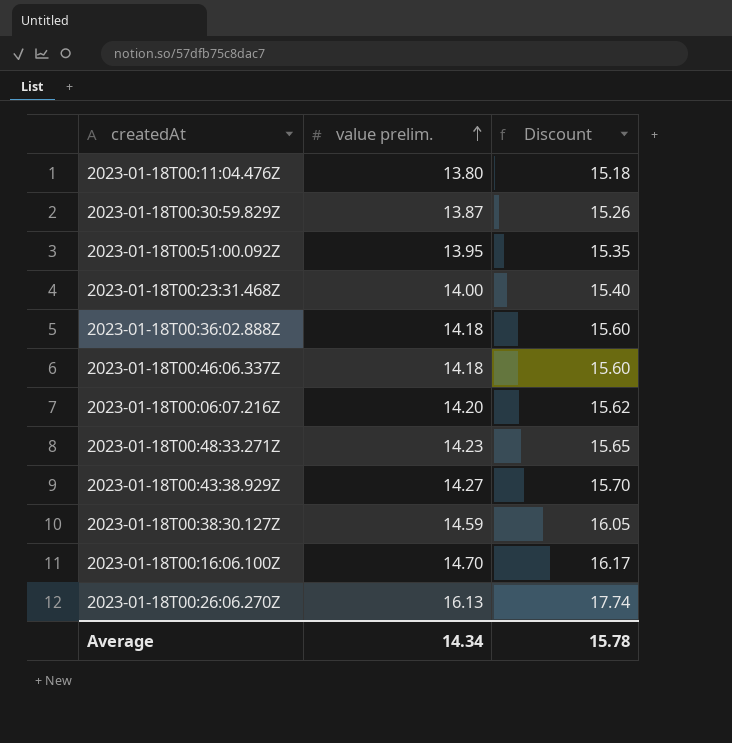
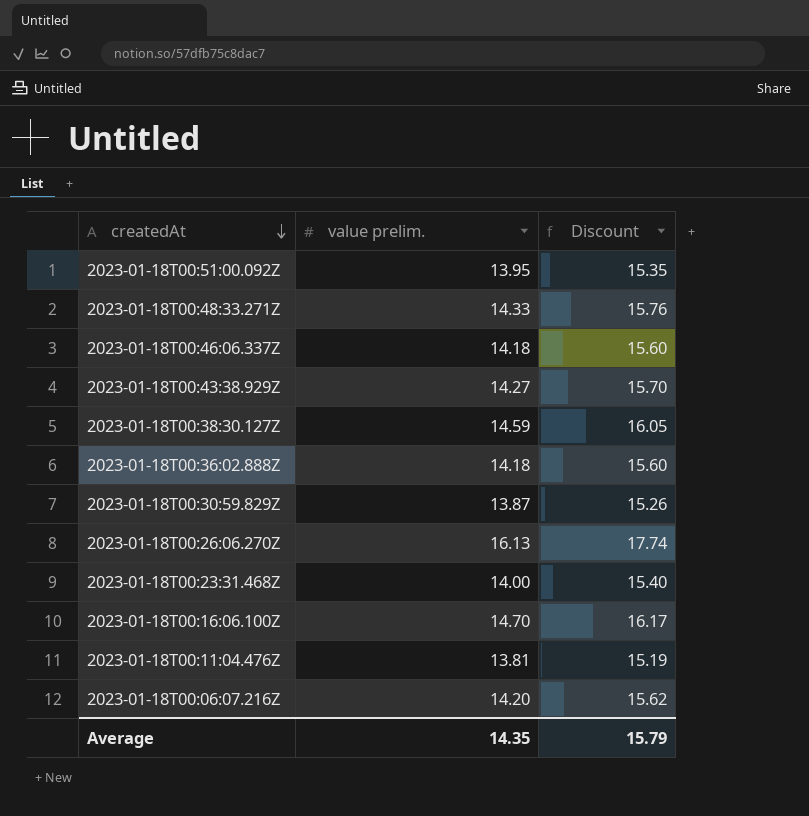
row order: value prelim. ascending -> createdAt descending
2023-01-18T00:48:33.271Z | value prelim.: 14.23 -> 14.33
2023-01-18T00:48:33.271Z | Discount: 15.65 -> 15.76
2023-01-18T00:11:04.476Z | value prelim.: 13.80 -> 13.81
2023-01-18T00:11:04.476Z | Discount: 15.18 -> 15.19
Average | value prelim.: 14.34 -> 14.35
Average | Discount: 15.78 -> 15.79

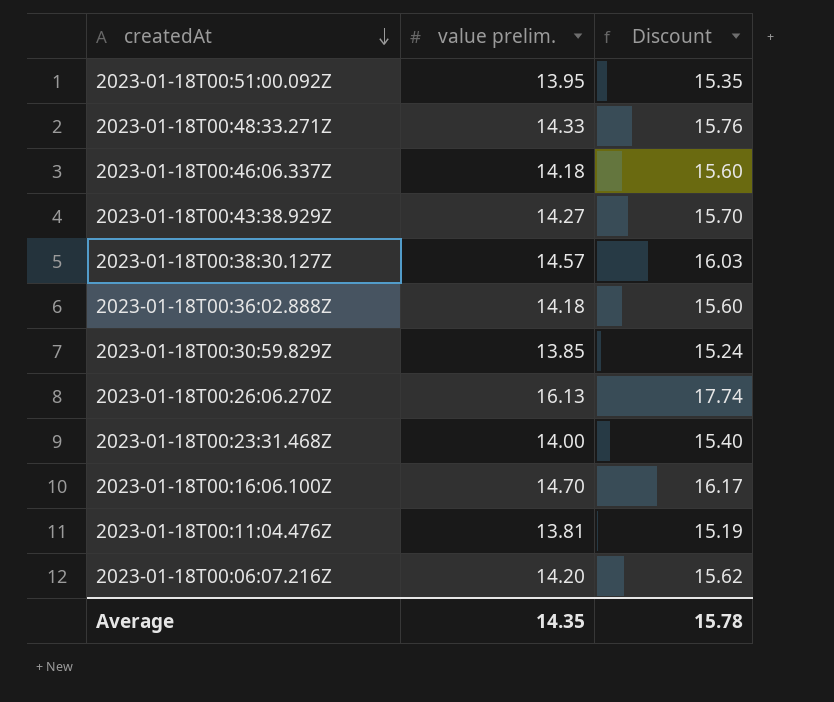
2023-01-18T00:38:30.127Z | value prelim.: 14.59 -> 14.57
2023-01-18T00:38:30.127Z | Discount: 16.05 -> 16.03
2023-01-18T00:30:59.829Z | value prelim.: 13.87 -> 13.85
2023-01-18T00:30:59.829Z | Discount: 15.26 -> 15.24
Average | Discount: 15.79 -> 15.78

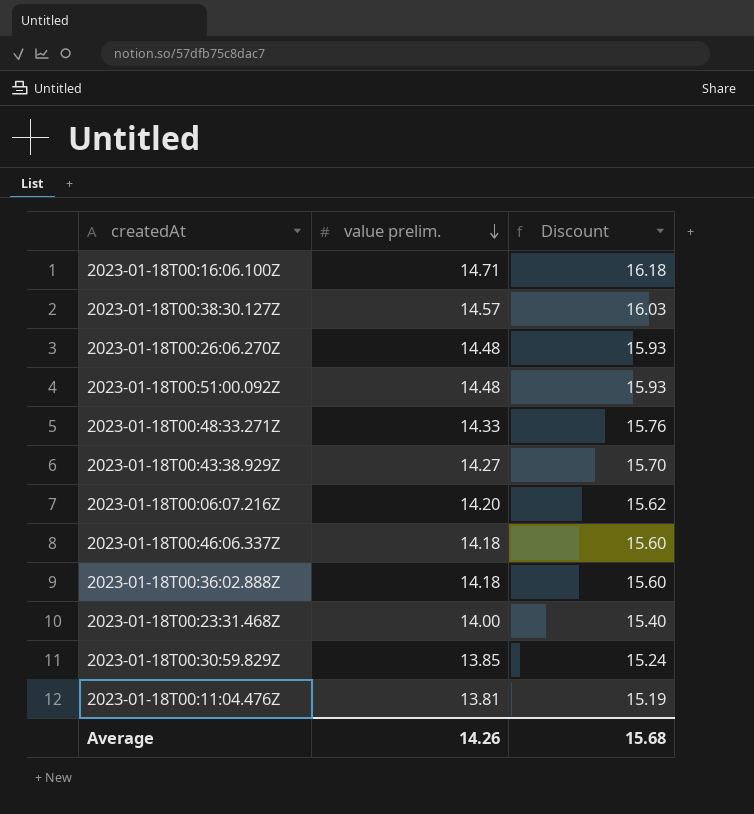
row order: createdAt descending -> value prelim. descending
2023-01-18T00:16:06.100Z | value prelim.: 14.70 -> 14.71
2023-01-18T00:16:06.100Z | Discount: 16.17 -> 16.18
2023-01-18T00:26:06.270Z | value prelim.: 16.13 -> 14.48
2023-01-18T00:26:06.270Z | Discount: 17.74 -> 15.93
2023-01-18T00:51:00.092Z | value prelim.: 13.95 -> 14.48
2023-01-18T00:51:00.092Z | Discount: 15.35 -> 15.93
Average | value prelim.: 14.35 -> 14.26
Average | Discount: 15.78 -> 15.68

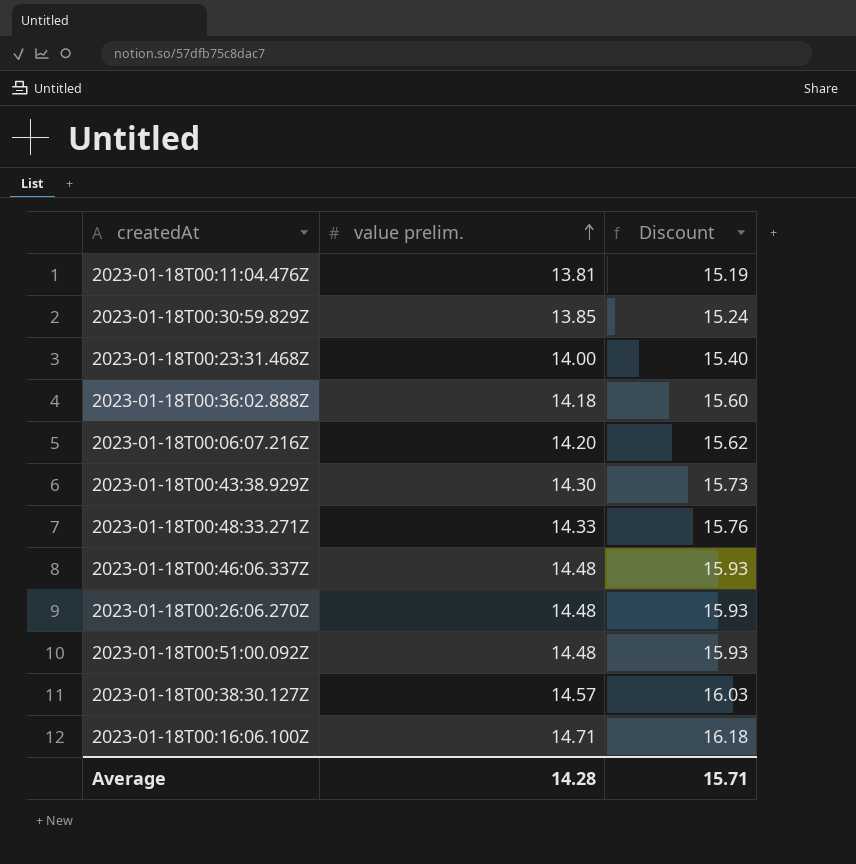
row order: value prelim. descending -> value prelim. ascending
2023-01-18T00:43:38.929Z | value prelim.: 14.27 -> 14.30
2023-01-18T00:43:38.929Z | Discount: 15.70 -> 15.73
2023-01-18T00:46:06.337Z | value prelim.: 14.18 -> 14.48
2023-01-18T00:46:06.337Z | Discount: 15.60 -> 15.93
Average | value prelim.: 14.26 -> 14.28
Average | Discount: 15.68 -> 15.71

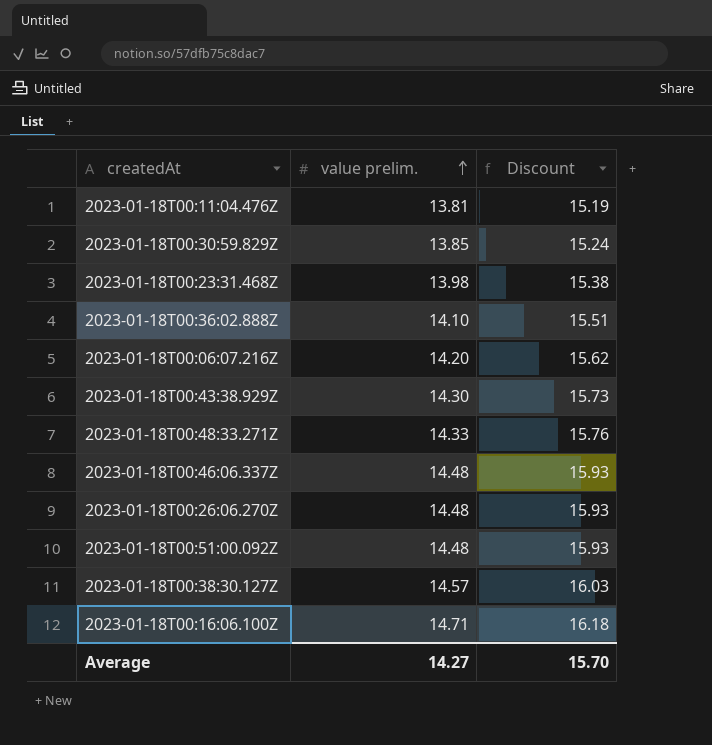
2023-01-18T00:23:31.468Z | value prelim.: 14.00 -> 13.98
2023-01-18T00:23:31.468Z | Discount: 15.40 -> 15.38
2023-01-18T00:36:02.888Z | value prelim.: 14.18 -> 14.10
2023-01-18T00:36:02.888Z | Discount: 15.60 -> 15.51
Average | value prelim.: 14.28 -> 14.27
Average | Discount: 15.71 -> 15.70

